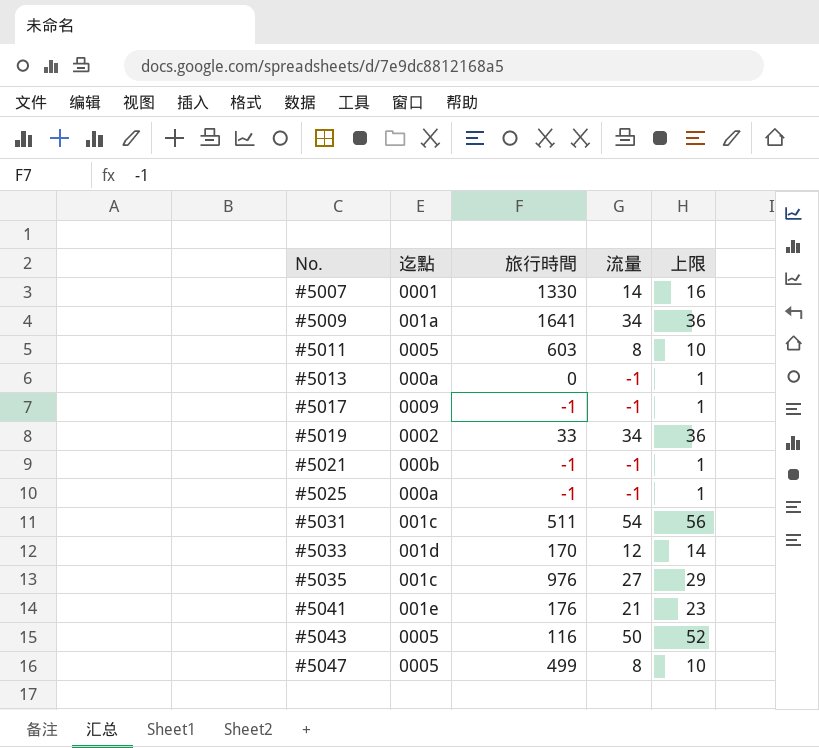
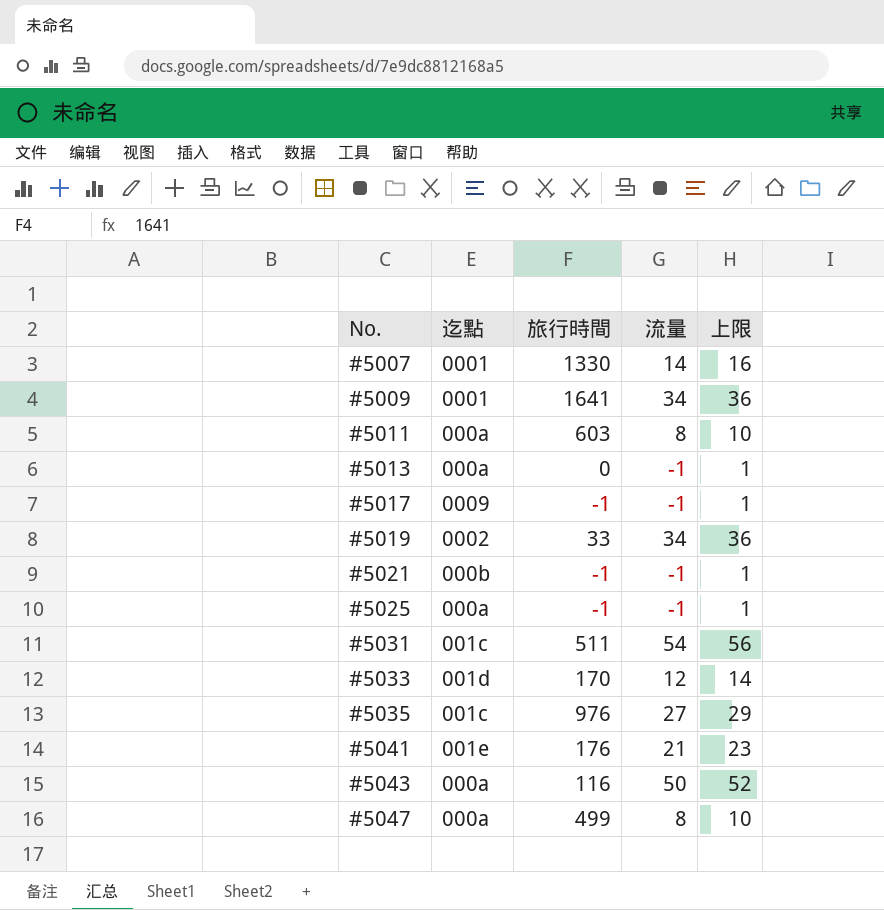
#5009 | 迄點: 001a -> 0001
#5011 | 迄點: 0005 -> 000a
#5043 | 迄點: 0005 -> 000a
#5047 | 迄點: 0005 -> 000a

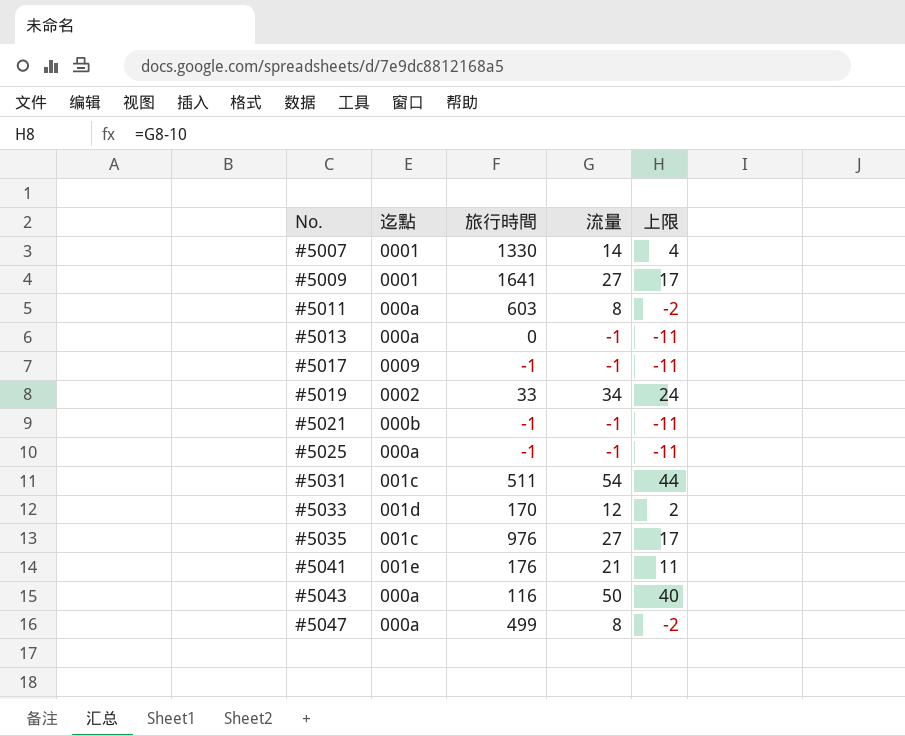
column 上限 | formula: [流量] + 2 -> [流量] - 10
#5009 | 流量: 34 -> 27

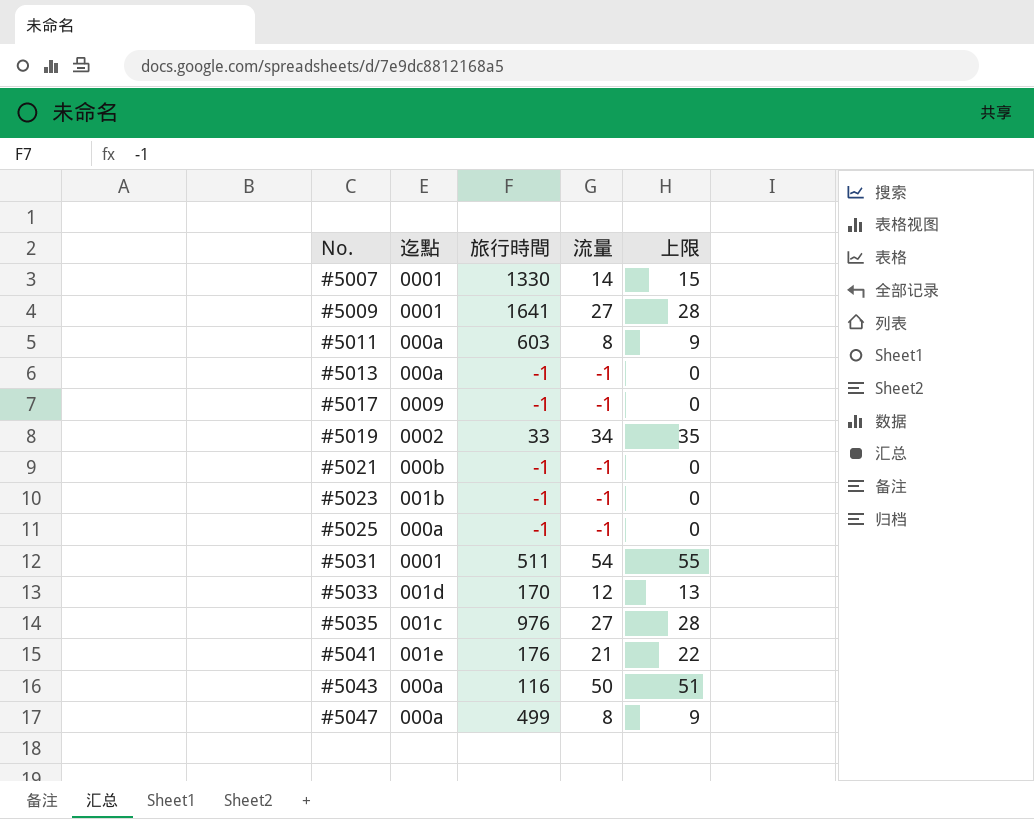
column 上限 | formula: [流量] - 10 -> [流量] + 1
#5013 | 旅行時間: 0 -> -1
row #5023: none -> 001b | -1 | -1 | 0
#5031 | 迄點: 001c -> 0001

